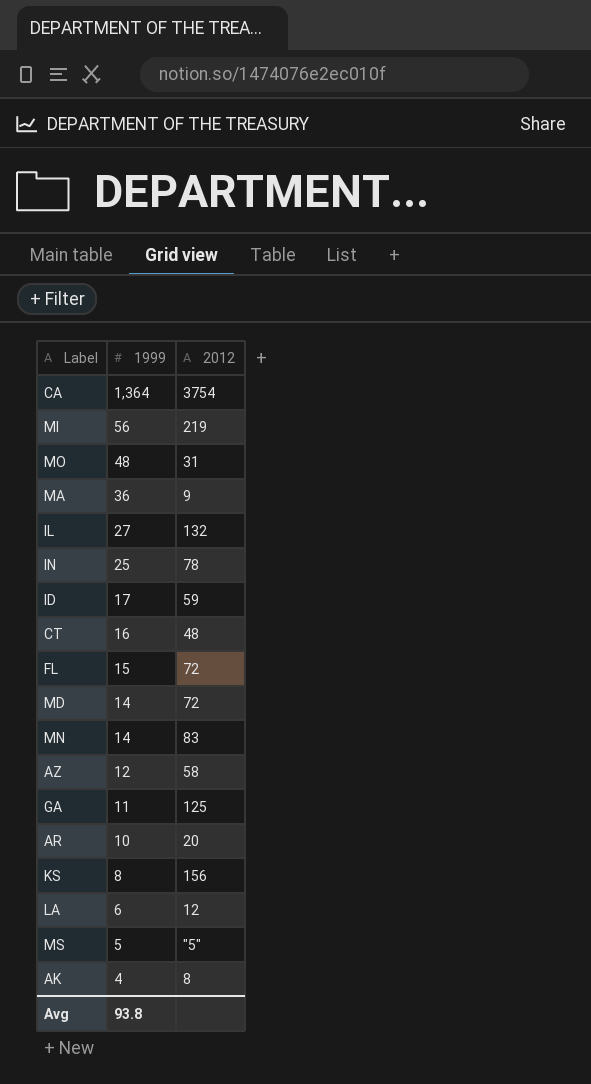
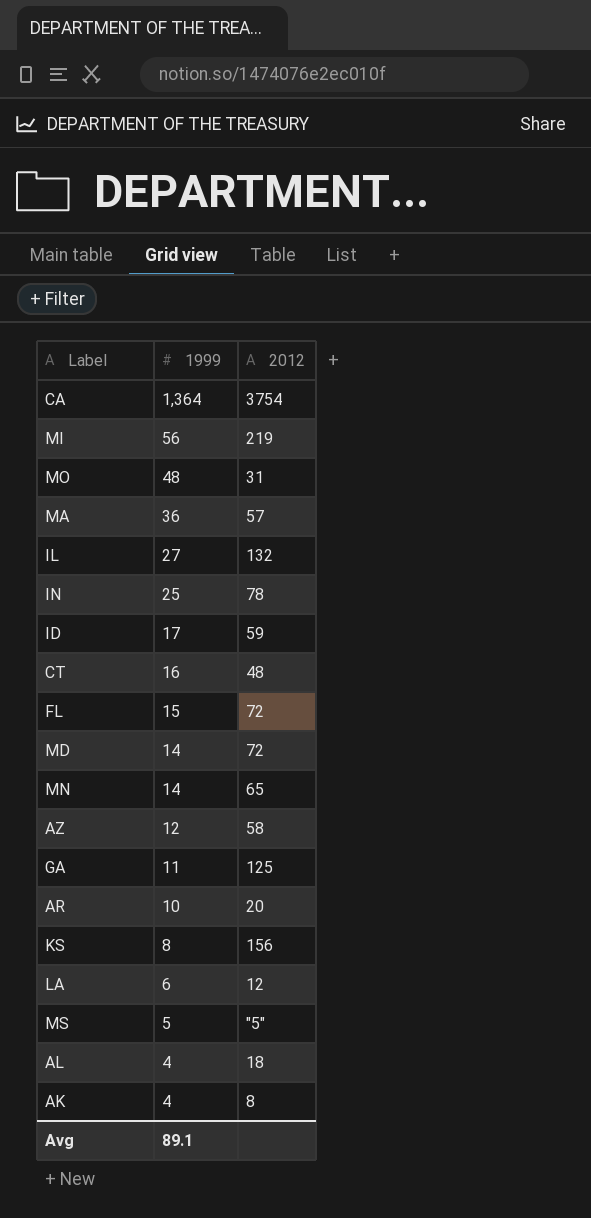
MA | 2012: 9 -> 57
MN | 2012: 83 -> 65
row AL: none -> 4 | 18
Avg | 1999: 93.8 -> 89.1

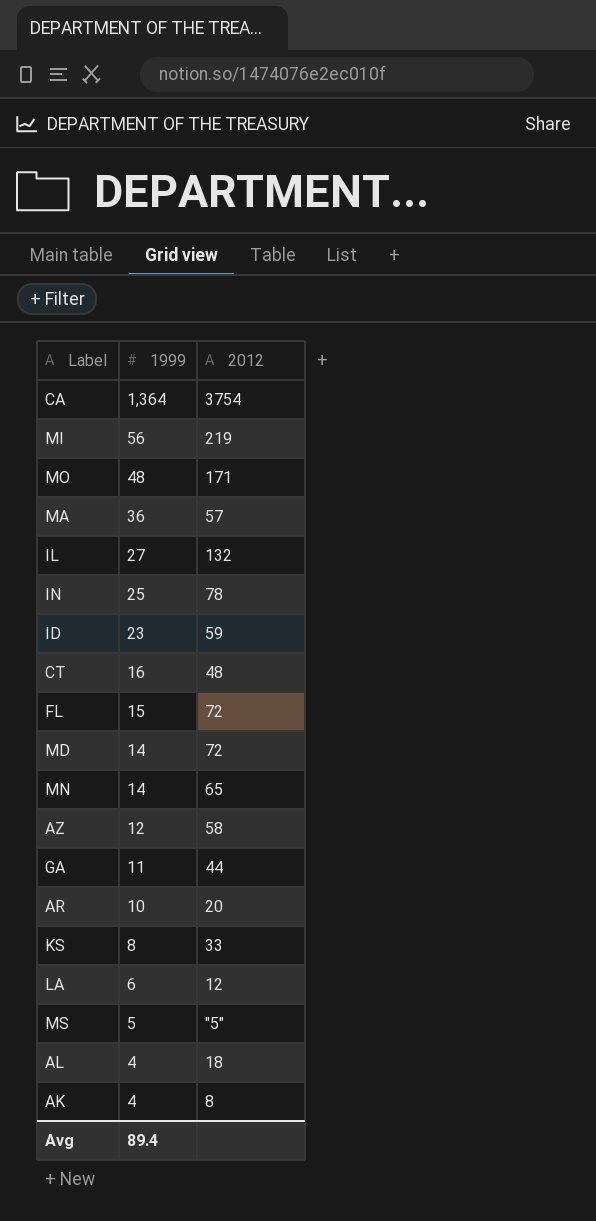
MO | 2012: 31 -> 171
ID | 1999: 17 -> 23
GA | 2012: 125 -> 44
KS | 2012: 156 -> 33
Avg | 1999: 89.1 -> 89.4

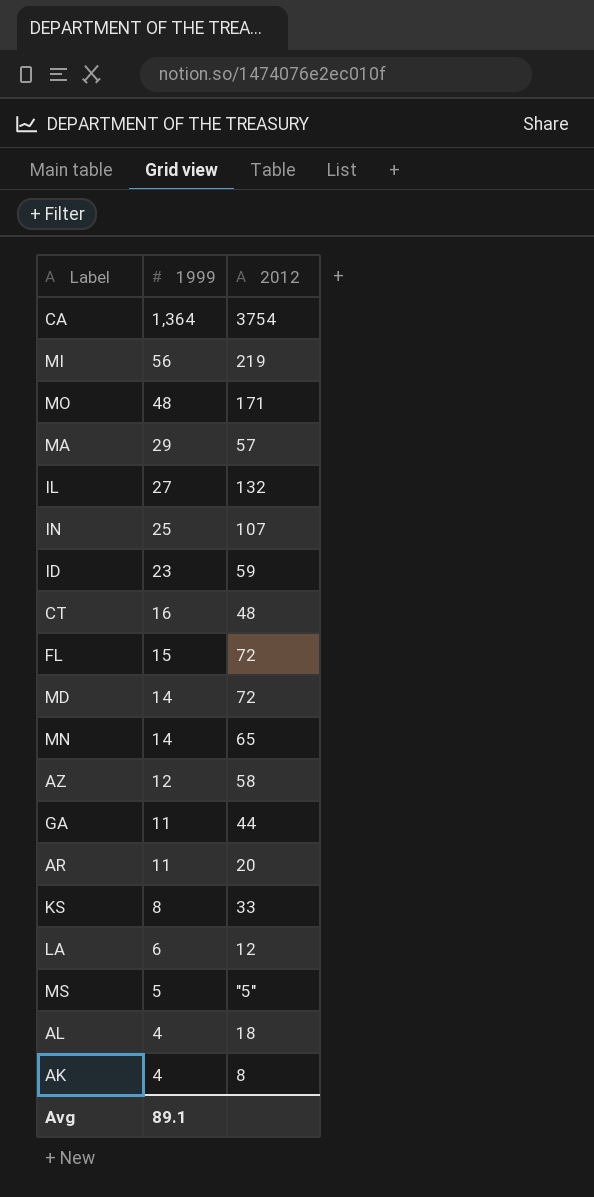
MA | 1999: 36 -> 29
IN | 2012: 78 -> 107
AR | 1999: 10 -> 11
Avg | 1999: 89.4 -> 89.1

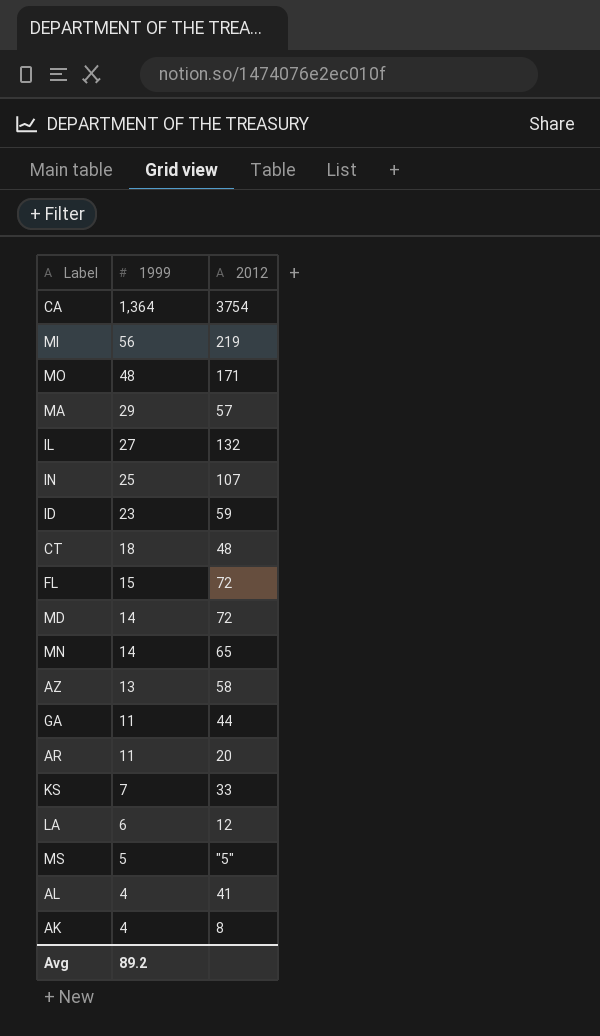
CT | 1999: 16 -> 18
AZ | 1999: 12 -> 13
KS | 1999: 8 -> 7
AL | 2012: 18 -> 41
Avg | 1999: 89.1 -> 89.2

